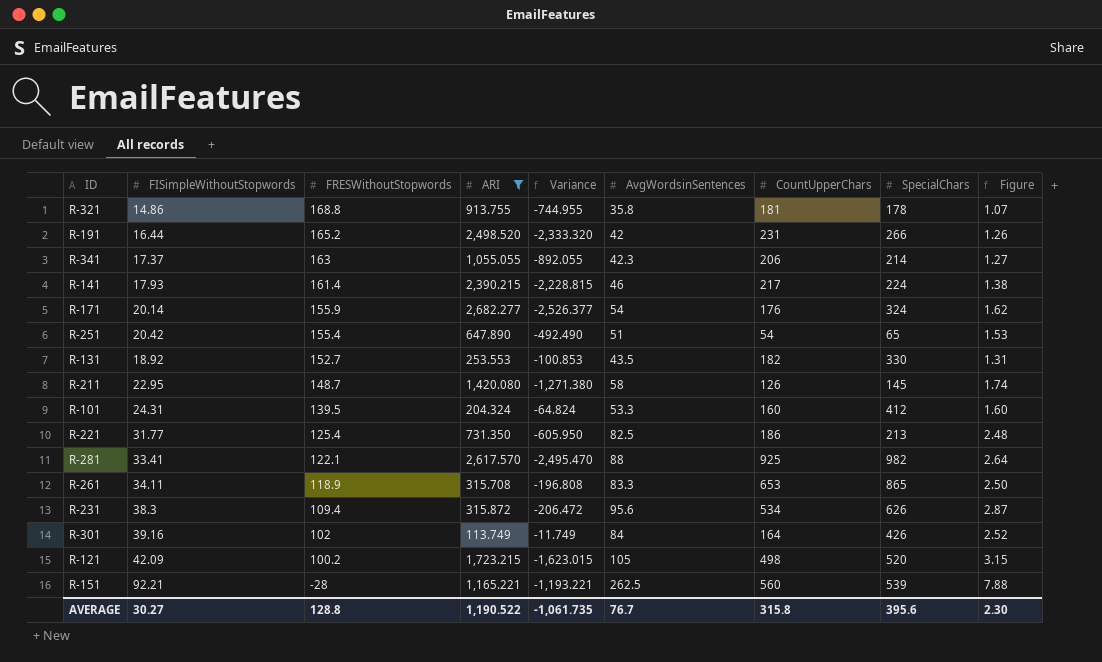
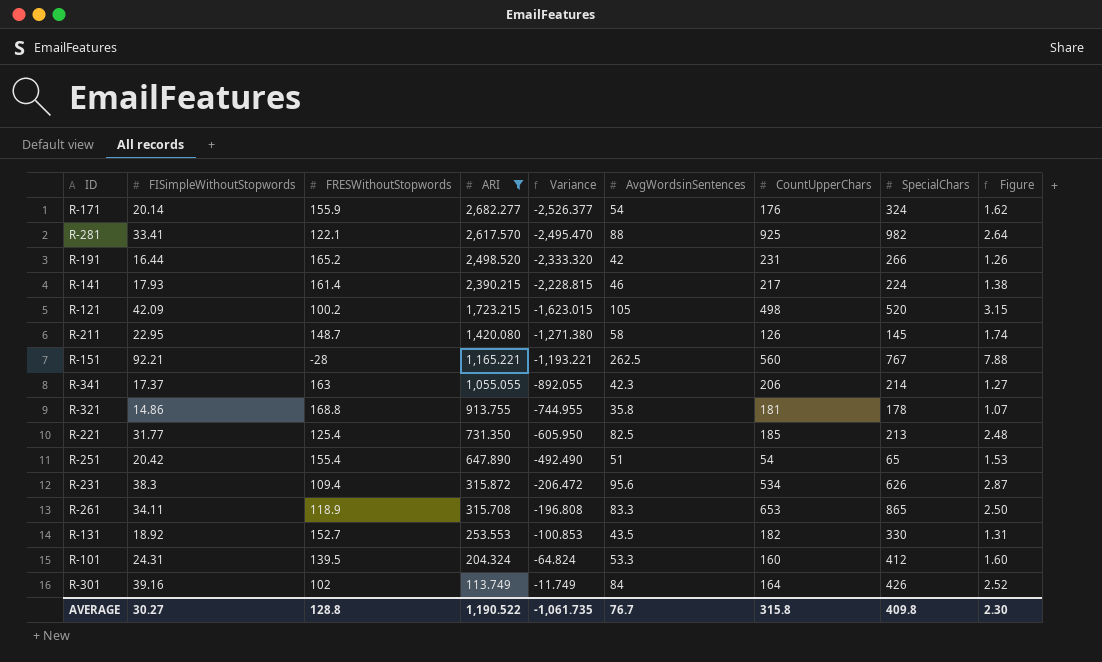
row order: FRESWithoutStopwords descending -> ARI descending
R-151 | SpecialChars: 539 -> 767
R-221 | CountUpperChars: 186 -> 185
AVERAGE | SpecialChars: 395.6 -> 409.8

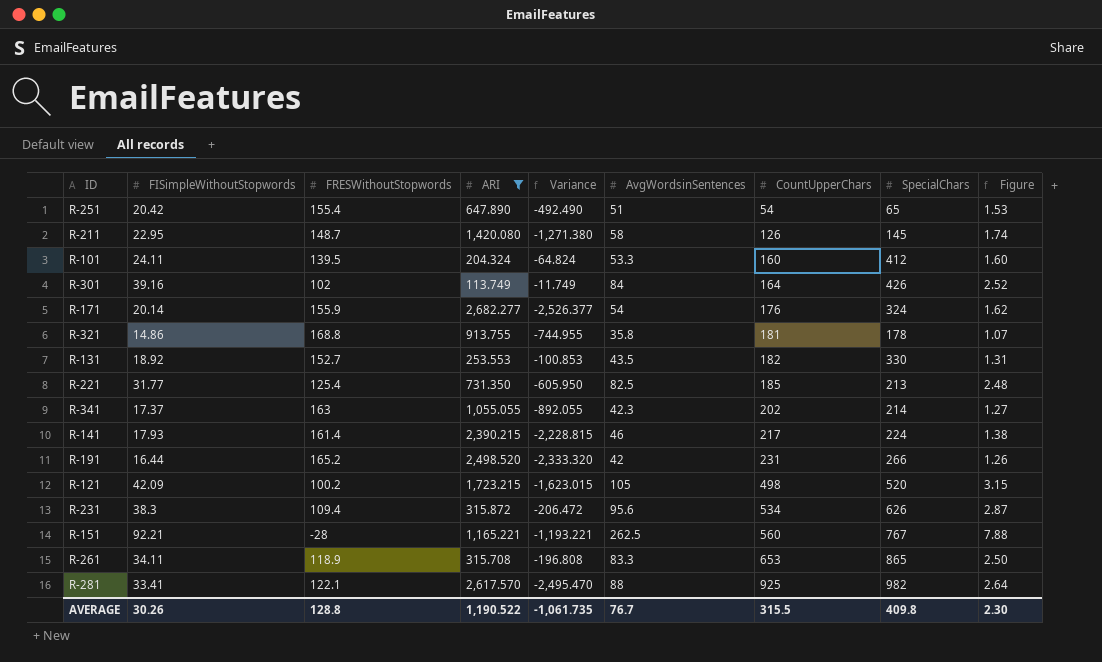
row order: ARI descending -> CountUpperChars ascending
R-101 | FISimpleWithoutStopwords: 24.31 -> 24.11
R-341 | CountUpperChars: 206 -> 202
AVERAGE | FISimpleWithoutStopwords: 30.27 -> 30.26
AVERAGE | CountUpperChars: 315.8 -> 315.5

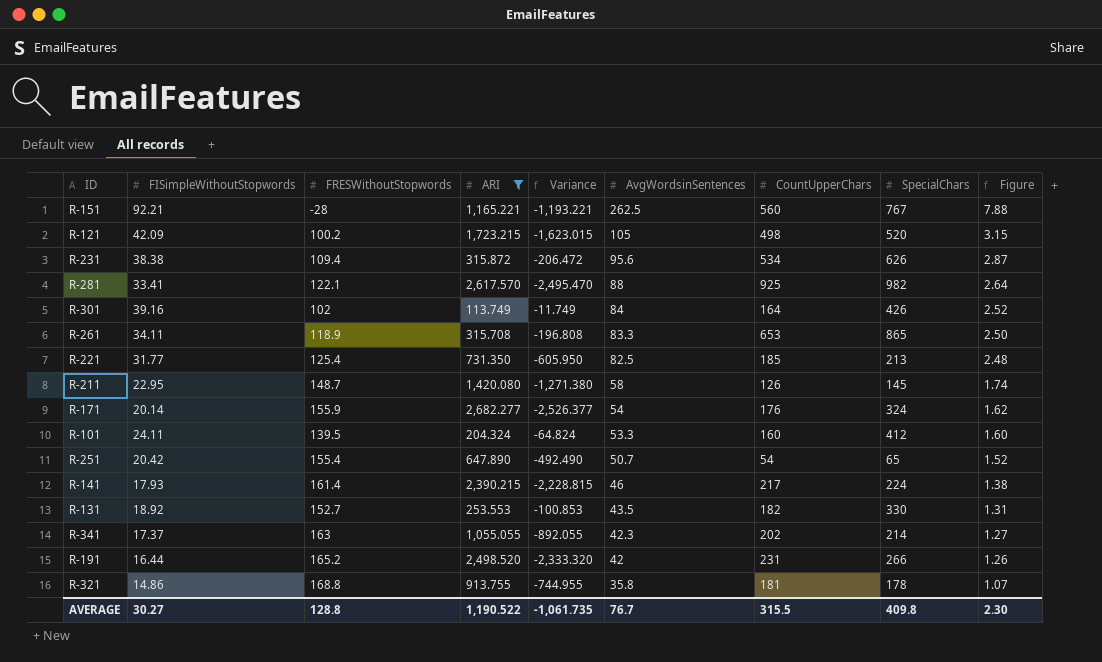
row order: CountUpperChars ascending -> AvgWordsinSentences descending
R-231 | FISimpleWithoutStopwords: 38.3 -> 38.38
R-251 | AvgWordsinSentences: 51 -> 50.7
R-251 | Figure: 1.53 -> 1.52
AVERAGE | FISimpleWithoutStopwords: 30.26 -> 30.27

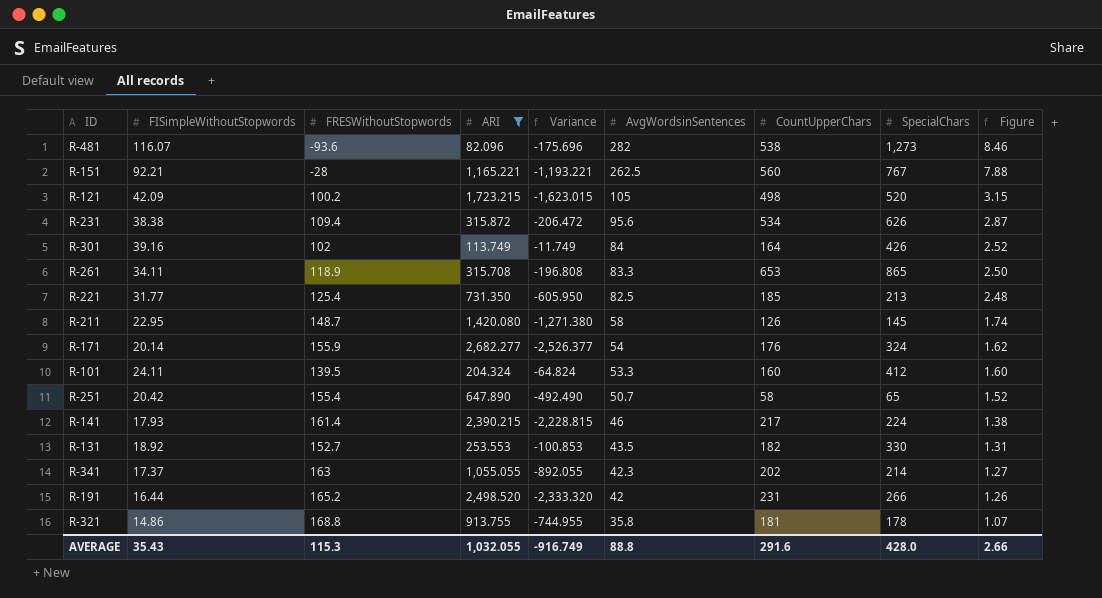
row R-281: 33.41 | 122.1 | 2,617.570 | -2,495.470 | 88 | 925 | 982 | 2.64 -> none
row R-481: none -> 116.07 | -93.6 | 82.096 | -175.696 | 282 | 538 | 1,273 | 8.46
R-251 | CountUpperChars: 54 -> 58
AVERAGE | FISimpleWithoutStopwords: 30.27 -> 35.43
AVERAGE | FRESWithoutStopwords: 128.8 -> 115.3
AVERAGE | ARI: 1,190.522 -> 1,032.055
AVERAGE | Variance: -1,061.735 -> -916.749
AVERAGE | AvgWordsinSentences: 76.7 -> 88.8
AVERAGE | CountUpperChars: 315.5 -> 291.6
AVERAGE | SpecialChars: 409.8 -> 428.0
AVERAGE | Figure: 2.30 -> 2.66

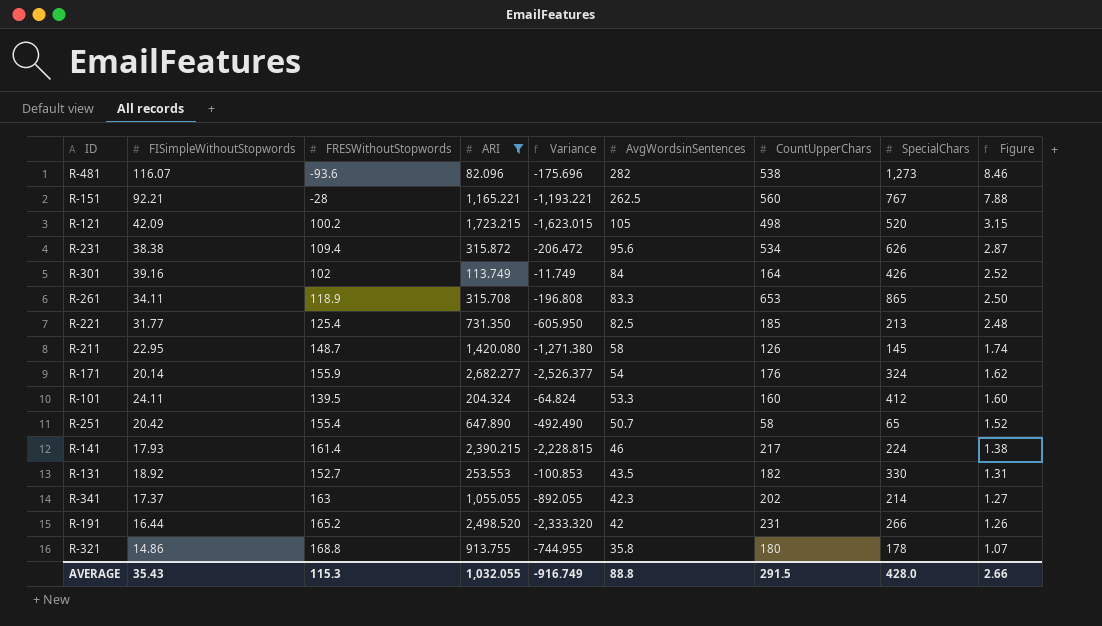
R-321 | CountUpperChars: 181 -> 180
AVERAGE | CountUpperChars: 291.6 -> 291.5

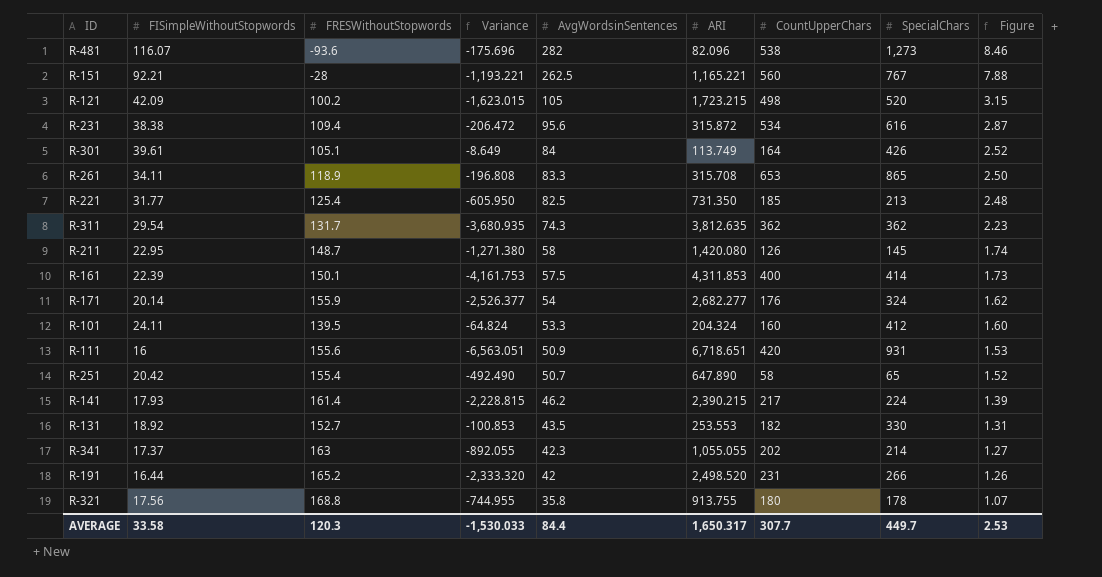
filter: ARI <= 2,682.277 -> none
column ARI | position: 4 -> 6
R-231 | SpecialChars: 626 -> 616
R-301 | FISimpleWithoutStopwords: 39.16 -> 39.61
R-301 | FRESWithoutStopwords: 102 -> 105.1
R-301 | Variance: -11.749 -> -8.649
R-141 | AvgWordsinSentences: 46 -> 46.2
R-141 | Figure: 1.38 -> 1.39
R-321 | FISimpleWithoutStopwords: 14.86 -> 17.56
AVERAGE | FISimpleWithoutStopwords: 35.43 -> 33.58
AVERAGE | FRESWithoutStopwords: 115.3 -> 120.3
AVERAGE | Variance: -916.749 -> -1,530.033
AVERAGE | AvgWordsinSentences: 88.8 -> 84.4
AVERAGE | ARI: 1,032.055 -> 1,650.317
AVERAGE | CountUpperChars: 291.5 -> 307.7
AVERAGE | SpecialChars: 428.0 -> 449.7
AVERAGE | Figure: 2.66 -> 2.53

